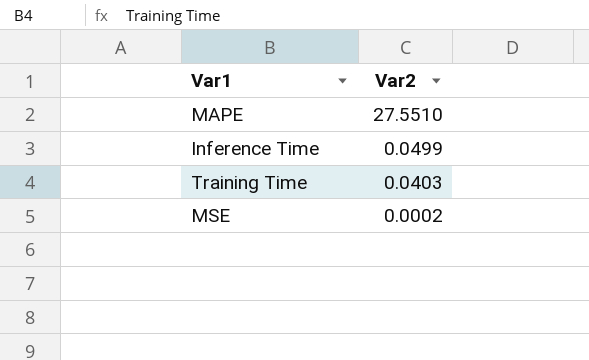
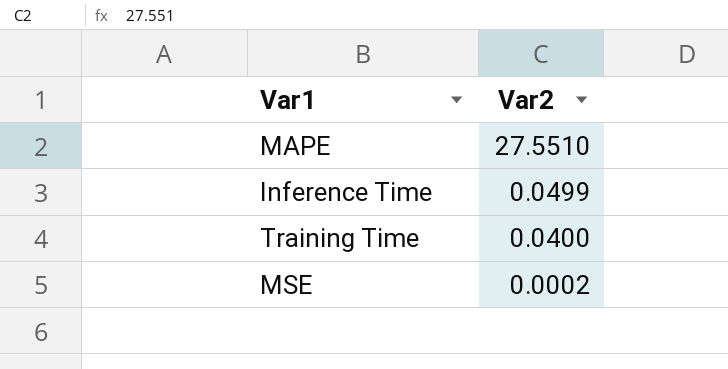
Training Time | Var2: 0.0403 -> 0.0400

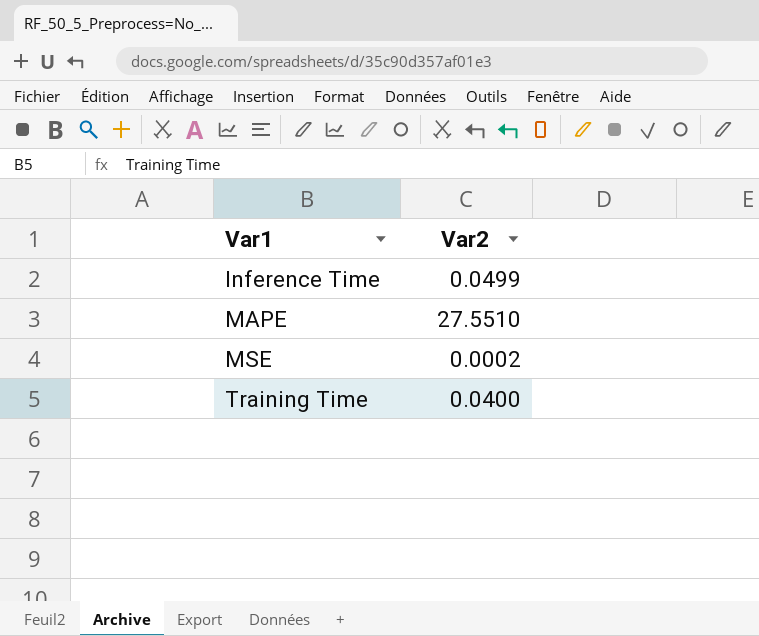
row order: Var2 descending -> Var1 ascending

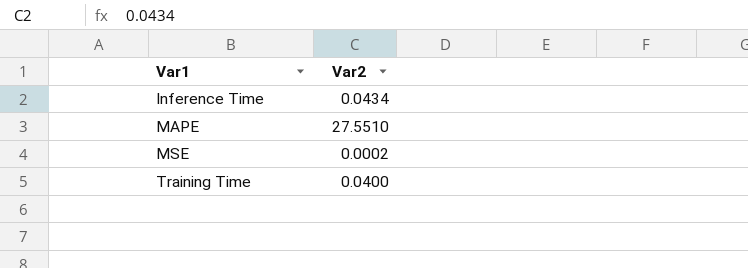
Inference Time | Var2: 0.0499 -> 0.0434

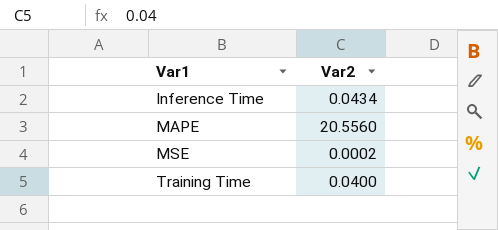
MAPE | Var2: 27.5510 -> 20.5560

